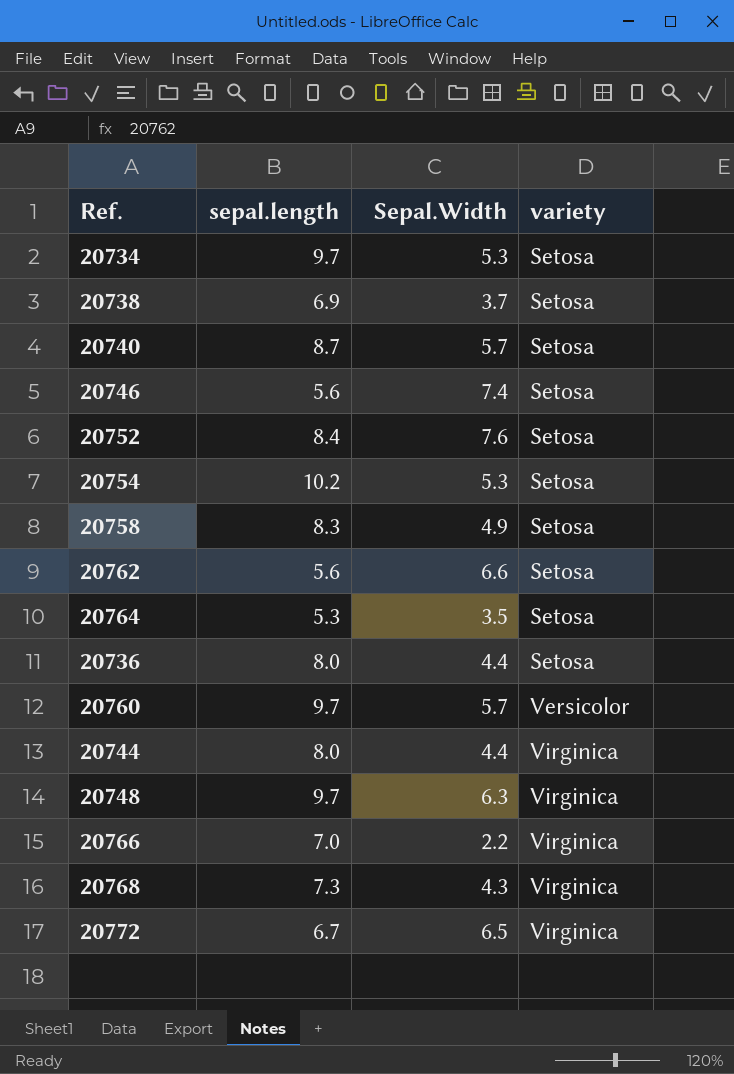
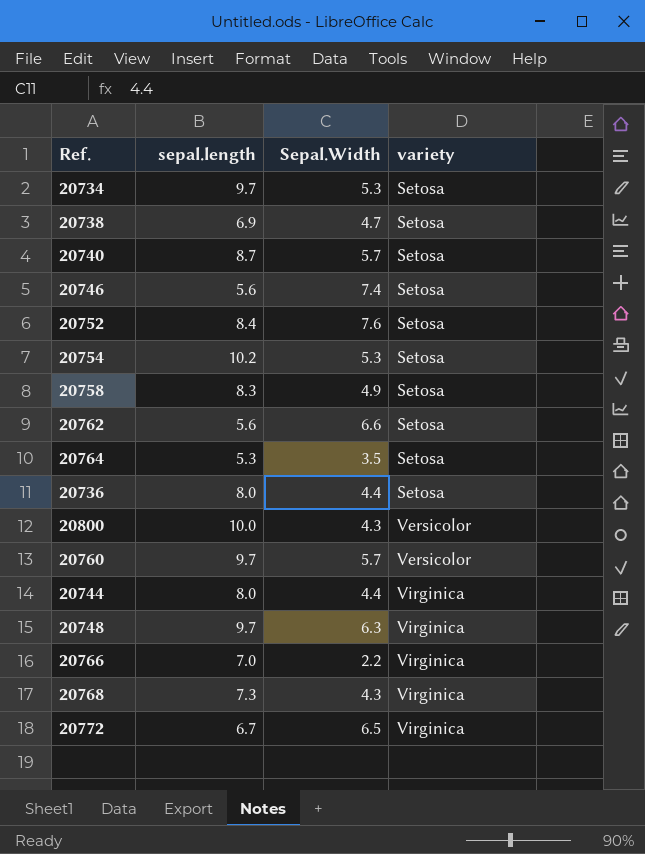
20738 | Sepal.Width: 3.7 -> 4.7
row 20800: none -> 10.0 | 4.3 | Versicolor

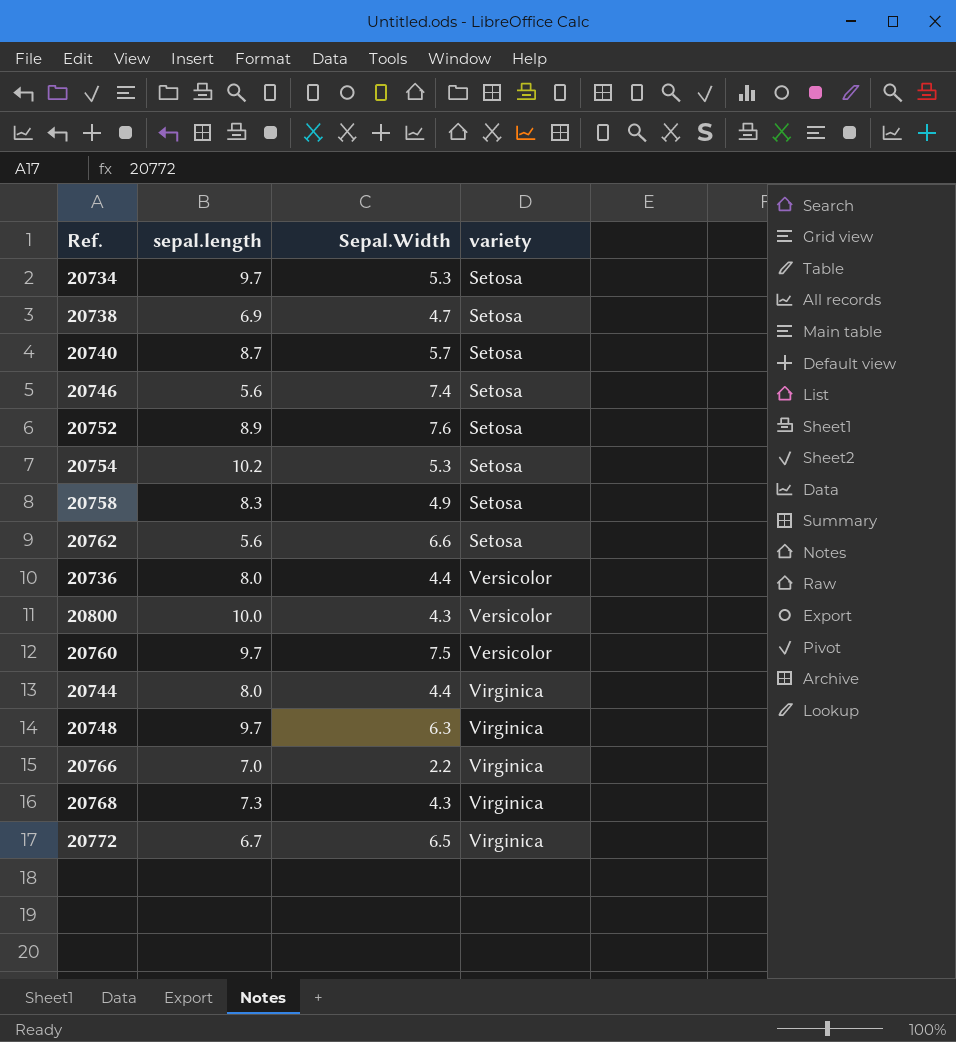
row 20764: 5.3 | 3.5 | Setosa -> none
20752 | sepal.length: 8.4 -> 8.9
20736 | variety: Setosa -> Versicolor
20760 | Sepal.Width: 5.7 -> 7.5

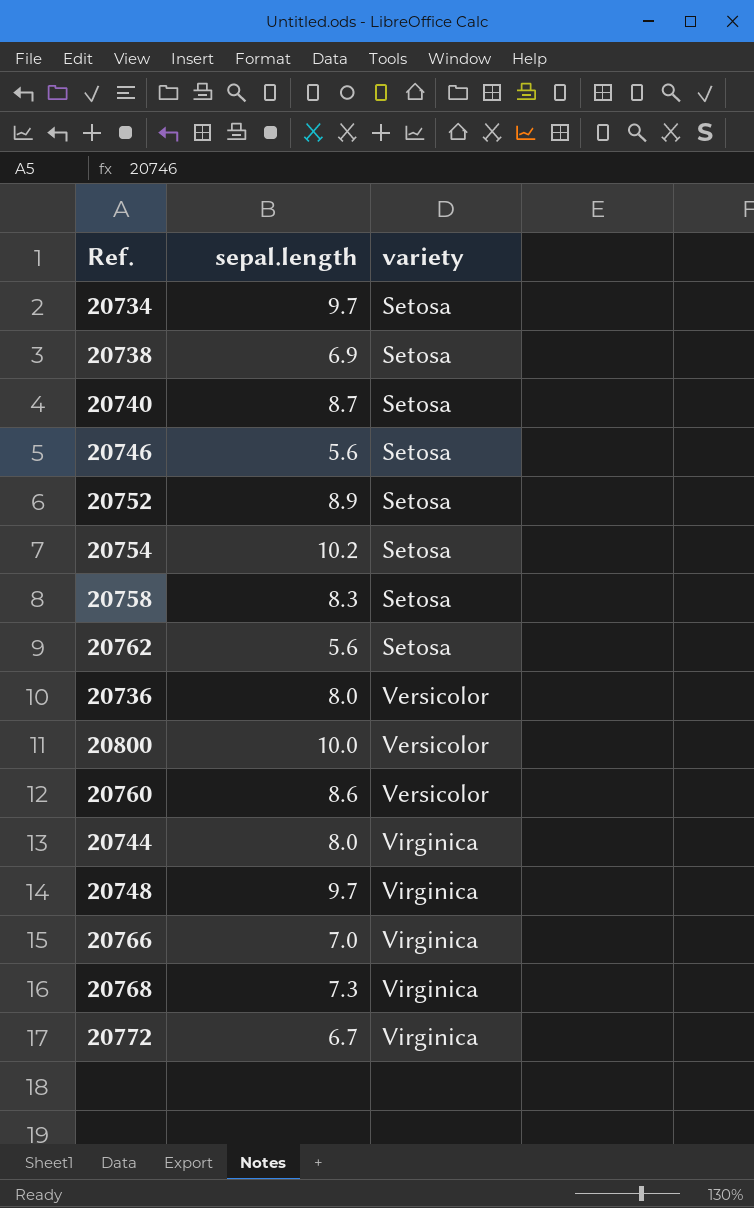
column Sepal.Width | position: 3 -> none
20760 | sepal.length: 9.7 -> 8.6

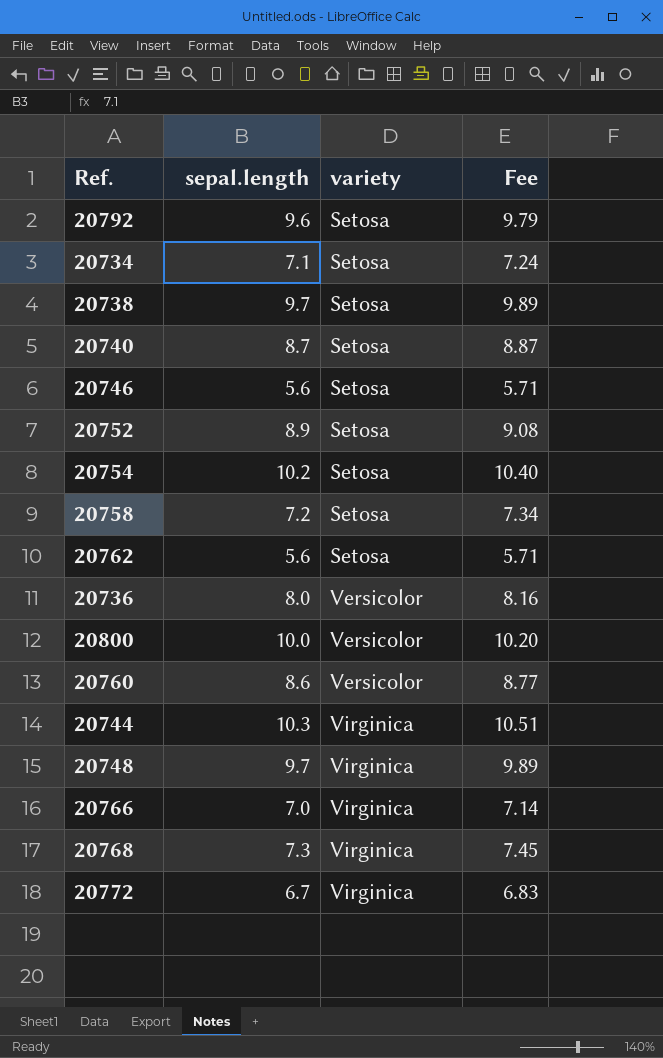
column Fee | formula: none -> [sepal.length] * 1.02
row 20792: none -> 9.6 | Setosa | 9.79
20734 | sepal.length: 9.7 -> 7.1
20738 | sepal.length: 6.9 -> 9.7
20758 | sepal.length: 8.3 -> 7.2
20744 | sepal.length: 8.0 -> 10.3

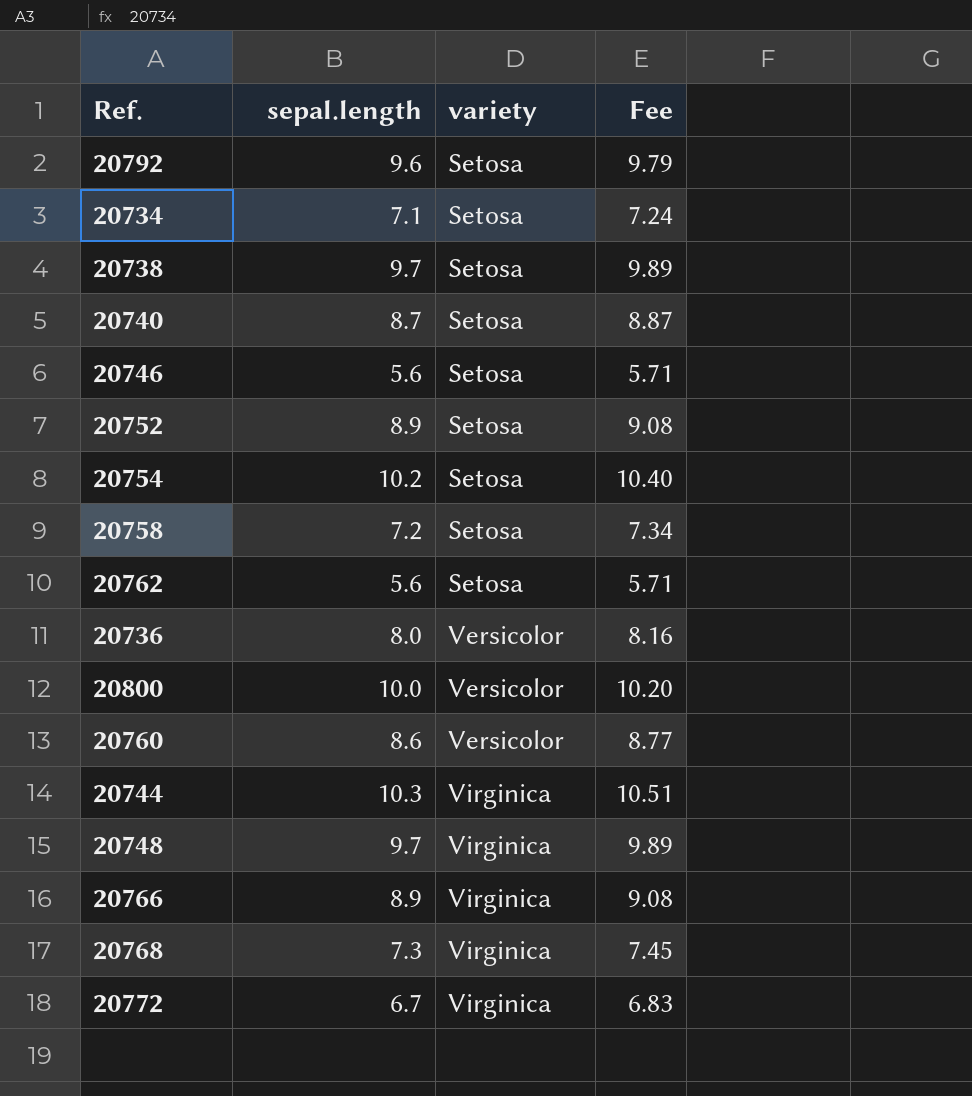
20766 | sepal.length: 7.0 -> 8.9
20766 | Fee: 7.14 -> 9.08

